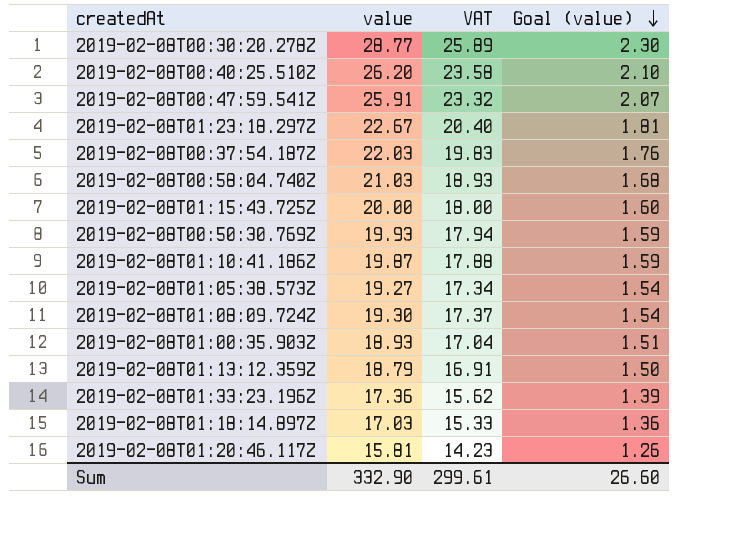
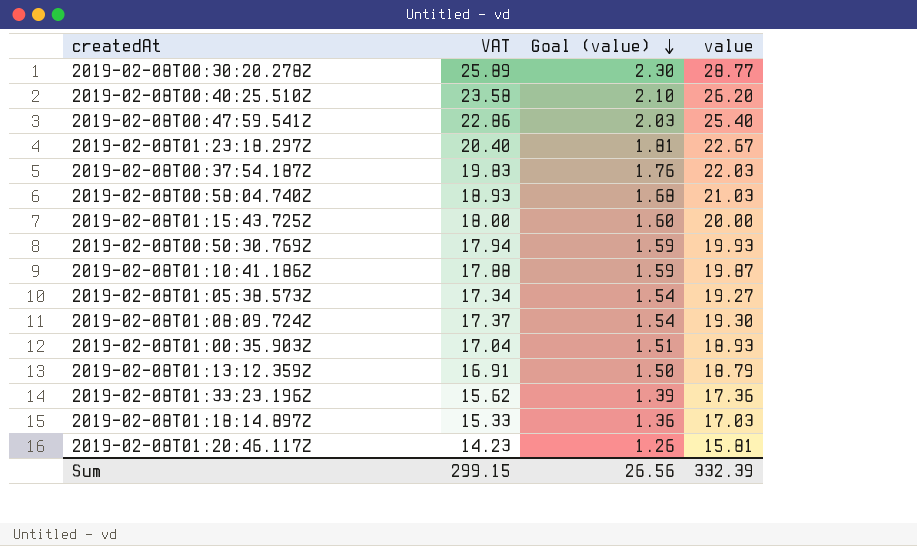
column value | position: 2 -> 4
2019-02-08T00:47:59.541Z | VAT: 23.32 -> 22.86
2019-02-08T00:47:59.541Z | Goal (value): 2.07 -> 2.03
2019-02-08T00:47:59.541Z | value: 25.91 -> 25.40
Sum | VAT: 299.61 -> 299.15
Sum | Goal (value): 26.60 -> 26.56
Sum | value: 332.90 -> 332.39

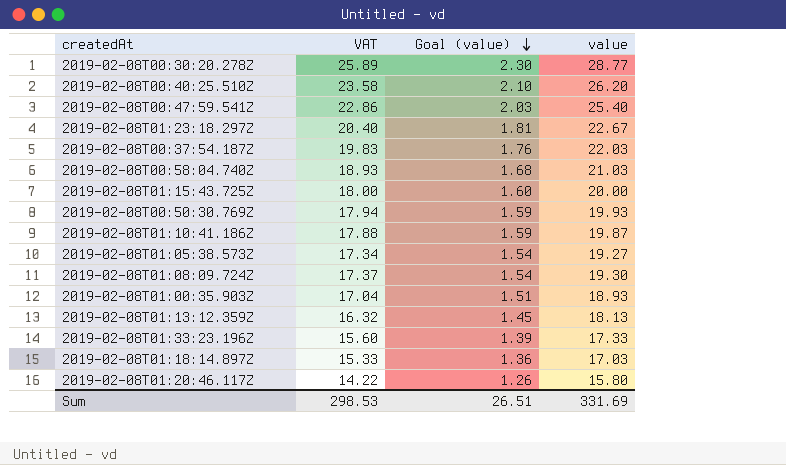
2019-02-08T01:13:12.359Z | VAT: 16.91 -> 16.32
2019-02-08T01:13:12.359Z | Goal (value): 1.50 -> 1.45
2019-02-08T01:13:12.359Z | value: 18.79 -> 18.13
2019-02-08T01:33:23.196Z | VAT: 15.62 -> 15.60
2019-02-08T01:33:23.196Z | value: 17.36 -> 17.33
2019-02-08T01:20:46.117Z | VAT: 14.23 -> 14.22
2019-02-08T01:20:46.117Z | value: 15.81 -> 15.80
Sum | VAT: 299.15 -> 298.53
Sum | Goal (value): 26.56 -> 26.51
Sum | value: 332.39 -> 331.69

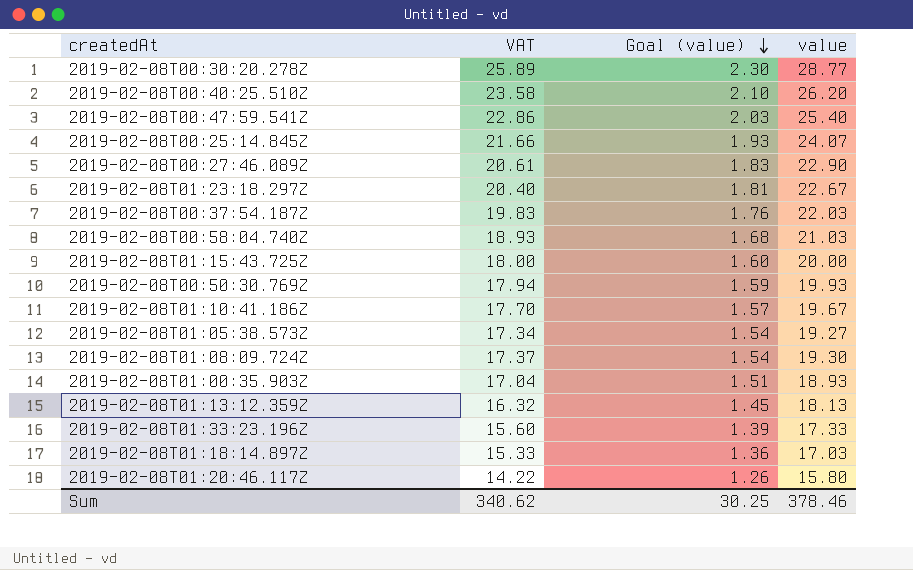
row 2019-02-08T00:25:14.845Z: none -> 21.66 | 1.93 | 24.07
row 2019-02-08T00:27:46.089Z: none -> 20.61 | 1.83 | 22.90
2019-02-08T01:10:41.186Z | VAT: 17.88 -> 17.70
2019-02-08T01:10:41.186Z | Goal (value): 1.59 -> 1.57
2019-02-08T01:10:41.186Z | value: 19.87 -> 19.67
Sum | VAT: 298.53 -> 340.62
Sum | Goal (value): 26.51 -> 30.25
Sum | value: 331.69 -> 378.46

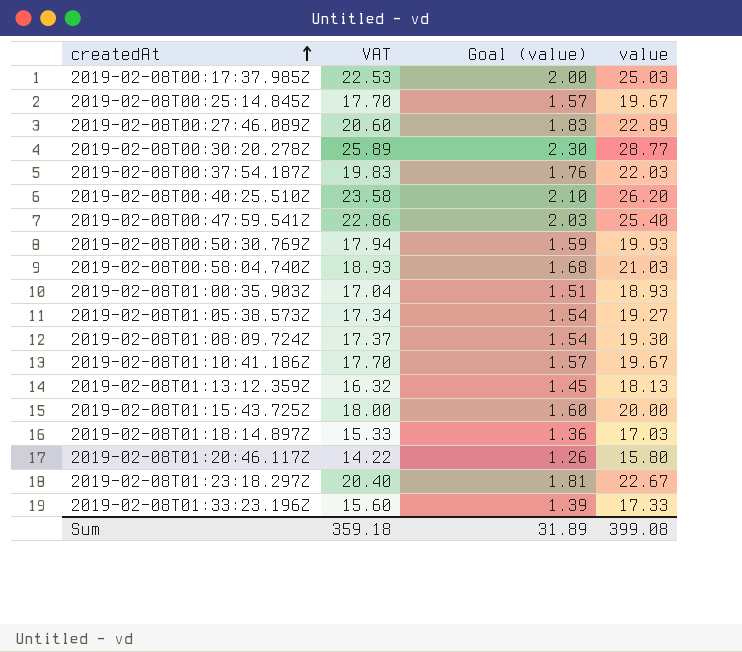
row order: Goal (value) descending -> createdAt ascending
row 2019-02-08T00:17:37.985Z: none -> 22.53 | 2.00 | 25.03
2019-02-08T00:25:14.845Z | VAT: 21.66 -> 17.70
2019-02-08T00:25:14.845Z | Goal (value): 1.93 -> 1.57
2019-02-08T00:25:14.845Z | value: 24.07 -> 19.67
2019-02-08T00:27:46.089Z | VAT: 20.61 -> 20.60
2019-02-08T00:27:46.089Z | value: 22.90 -> 22.89
Sum | VAT: 340.62 -> 359.18
Sum | Goal (value): 30.25 -> 31.89
Sum | value: 378.46 -> 399.08

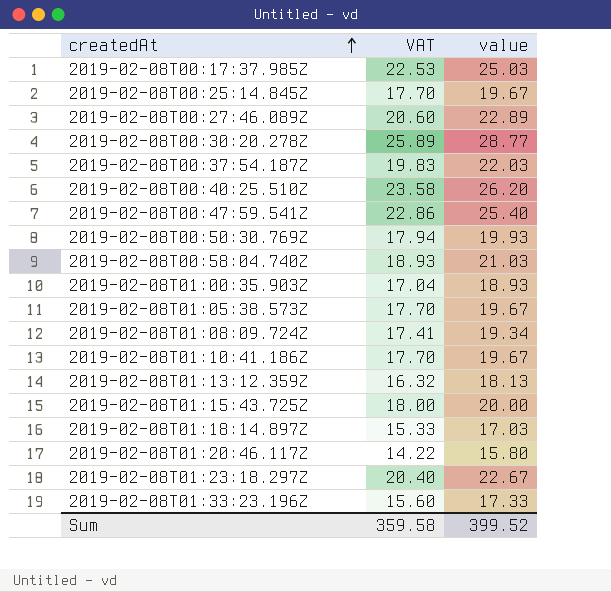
column Goal (value) | formula: [value] * 0.08 -> none
2019-02-08T01:05:38.573Z | VAT: 17.34 -> 17.70
2019-02-08T01:05:38.573Z | value: 19.27 -> 19.67
2019-02-08T01:08:09.724Z | VAT: 17.37 -> 17.41
2019-02-08T01:08:09.724Z | value: 19.30 -> 19.34
Sum | VAT: 359.18 -> 359.58
Sum | value: 399.08 -> 399.52

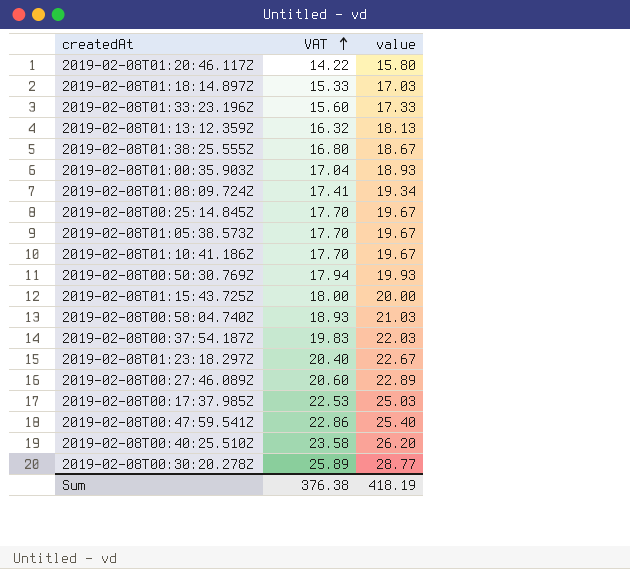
row order: createdAt ascending -> VAT ascending
row 2019-02-08T01:38:25.555Z: none -> 16.80 | 18.67
Sum | VAT: 359.58 -> 376.38
Sum | value: 399.52 -> 418.19

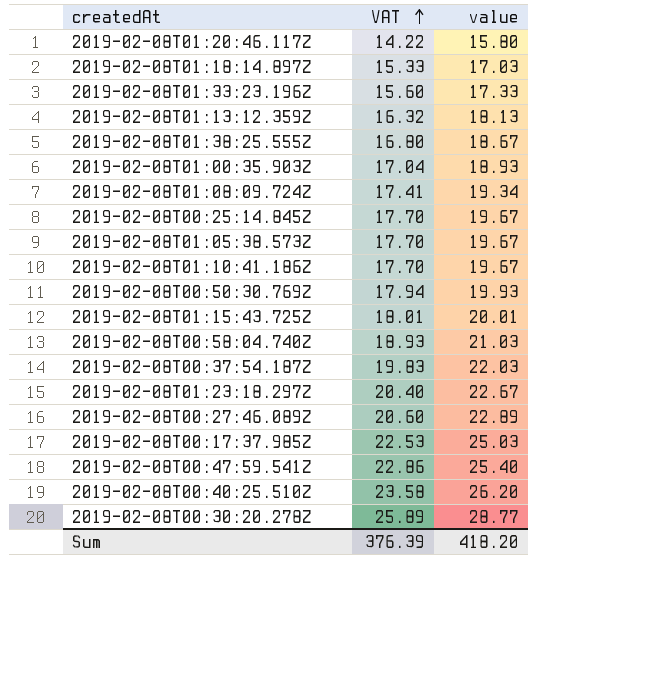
2019-02-08T01:15:43.725Z | VAT: 18.00 -> 18.01
2019-02-08T01:15:43.725Z | value: 20.00 -> 20.01
Sum | VAT: 376.38 -> 376.39
Sum | value: 418.19 -> 418.20

